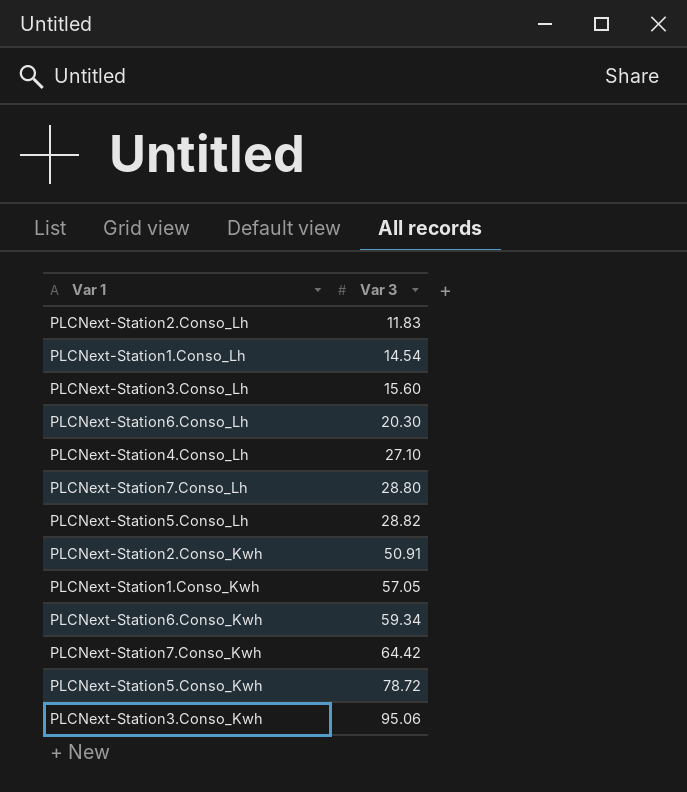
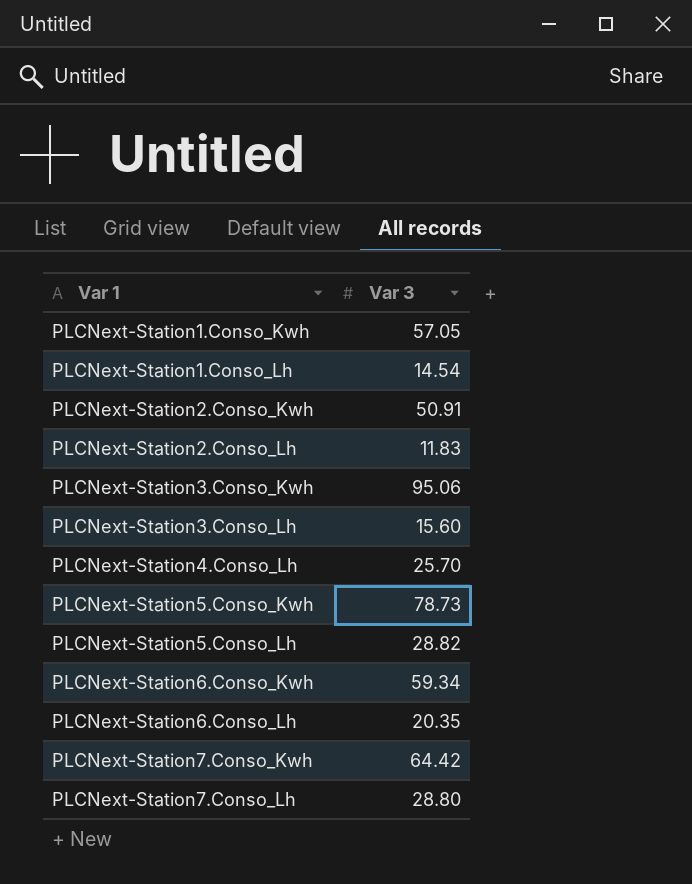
row order: Var 3 ascending -> Var 1 ascending
PLCNext-Station4.Conso_Lh | Var 3: 27.10 -> 25.70
PLCNext-Station5.Conso_Kwh | Var 3: 78.72 -> 78.73
PLCNext-Station6.Conso_Lh | Var 3: 20.30 -> 20.35

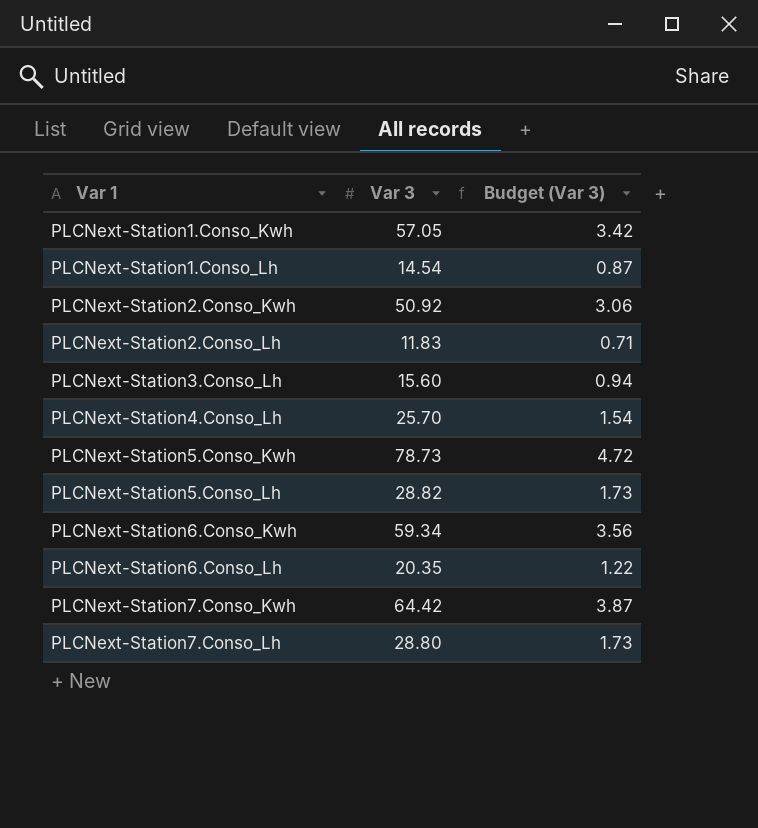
column Budget (Var 3) | formula: none -> [Var 3] * 0.06
row PLCNext-Station3.Conso_Kwh: 95.06 -> none
PLCNext-Station2.Conso_Kwh | Var 3: 50.91 -> 50.92

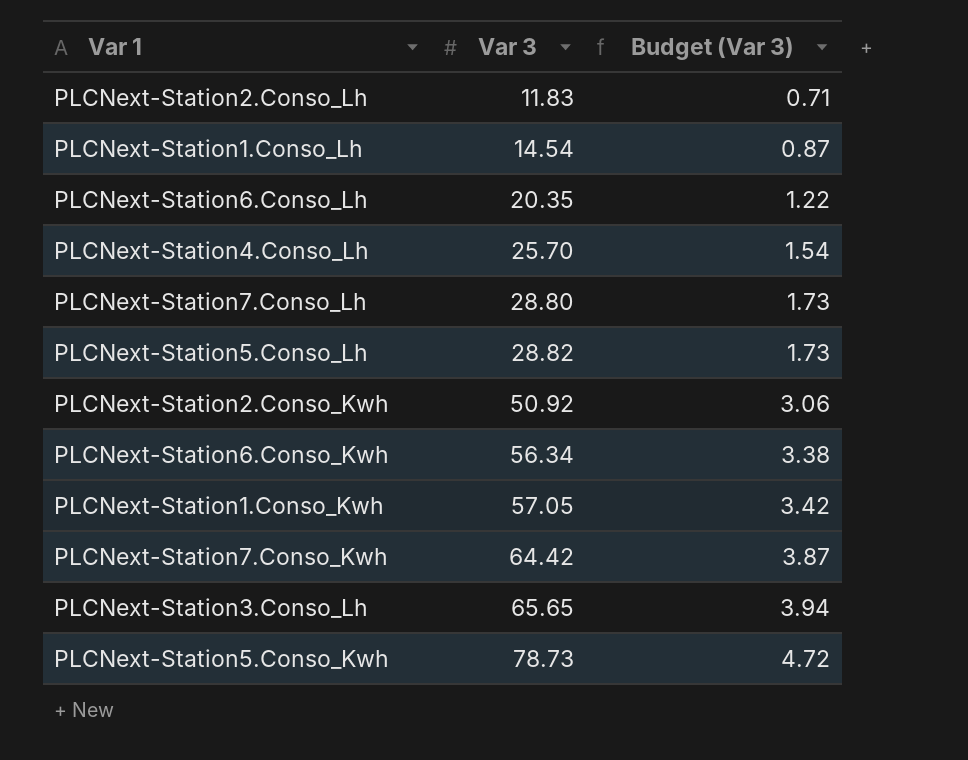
row order: Var 1 ascending -> Var 3 ascending
PLCNext-Station6.Conso_Kwh | Var 3: 59.34 -> 56.34
PLCNext-Station6.Conso_Kwh | Budget (Var 3): 3.56 -> 3.38
PLCNext-Station3.Conso_Lh | Var 3: 15.60 -> 65.65
PLCNext-Station3.Conso_Lh | Budget (Var 3): 0.94 -> 3.94

